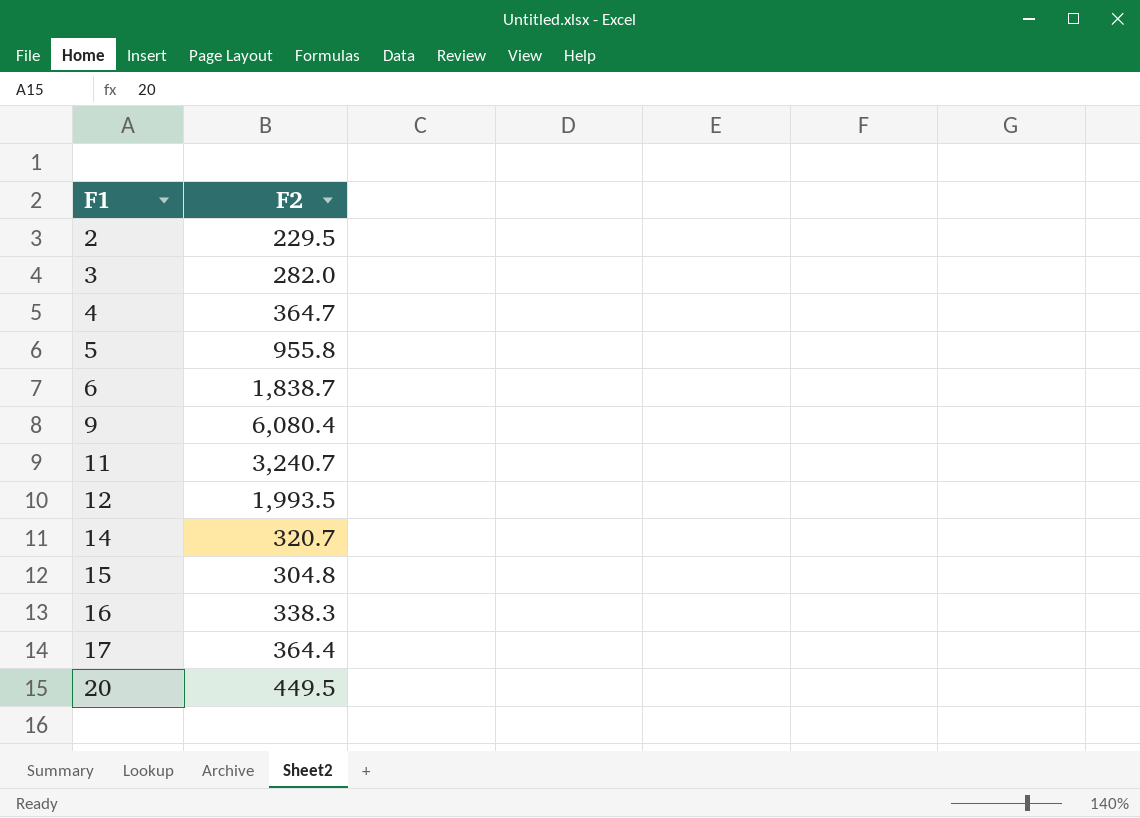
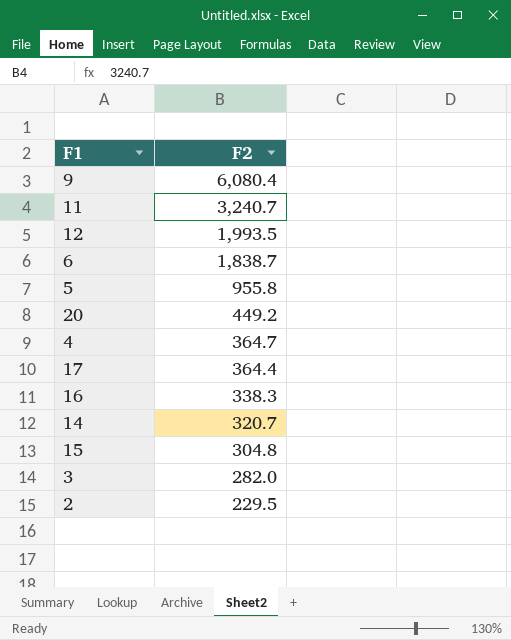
row order: F1 ascending -> F2 descending
20 | F2: 449.5 -> 449.2

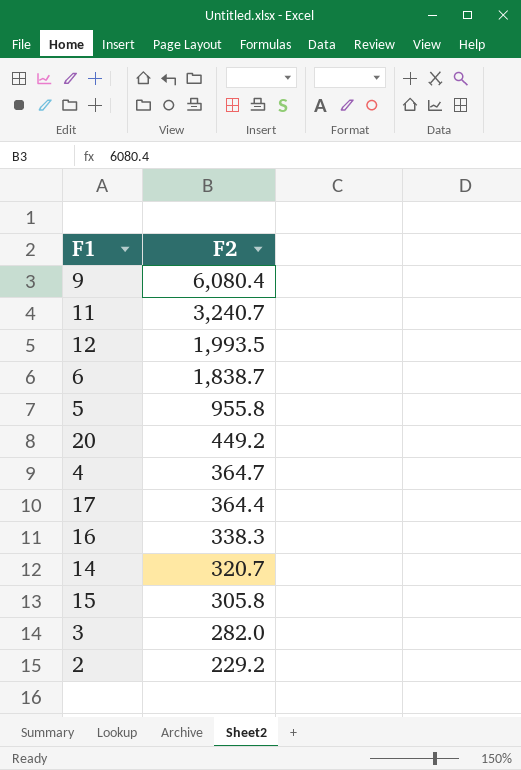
15 | F2: 304.8 -> 305.8
2 | F2: 229.5 -> 229.2

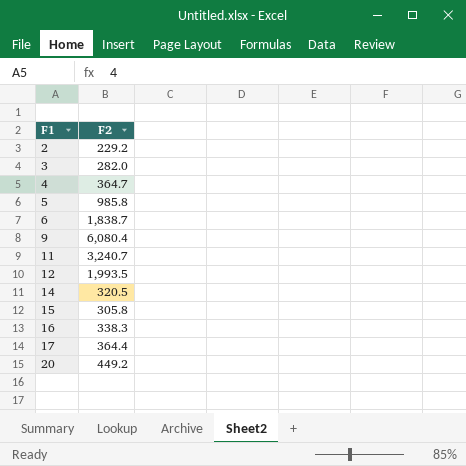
row order: F2 descending -> F1 ascending
5 | F2: 955.8 -> 985.8
14 | F2: 320.7 -> 320.5

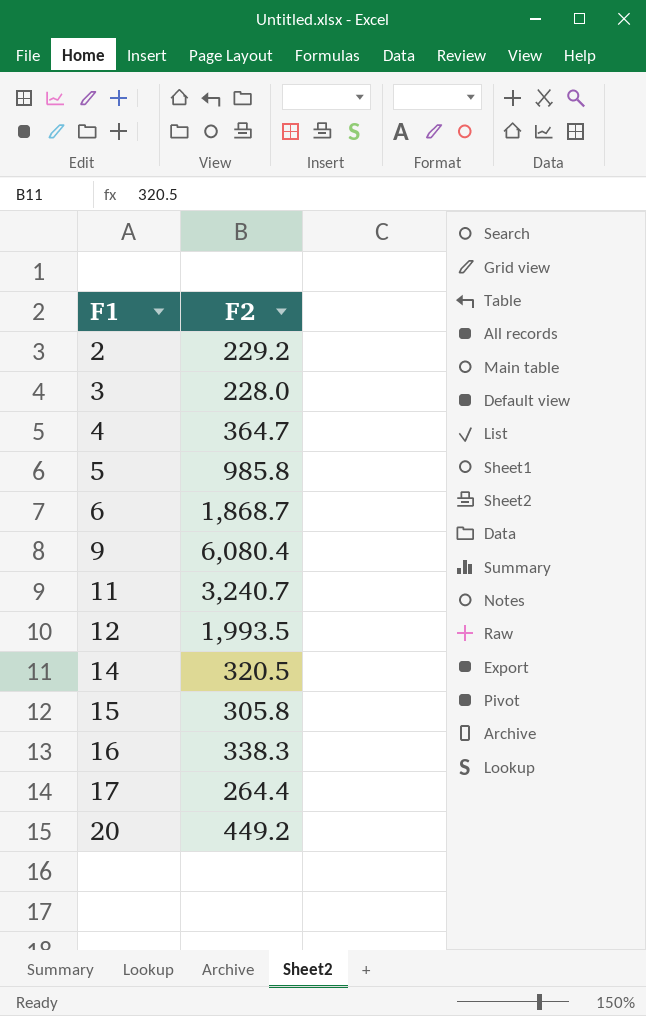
3 | F2: 282.0 -> 228.0
6 | F2: 1,838.7 -> 1,868.7
17 | F2: 364.4 -> 264.4

